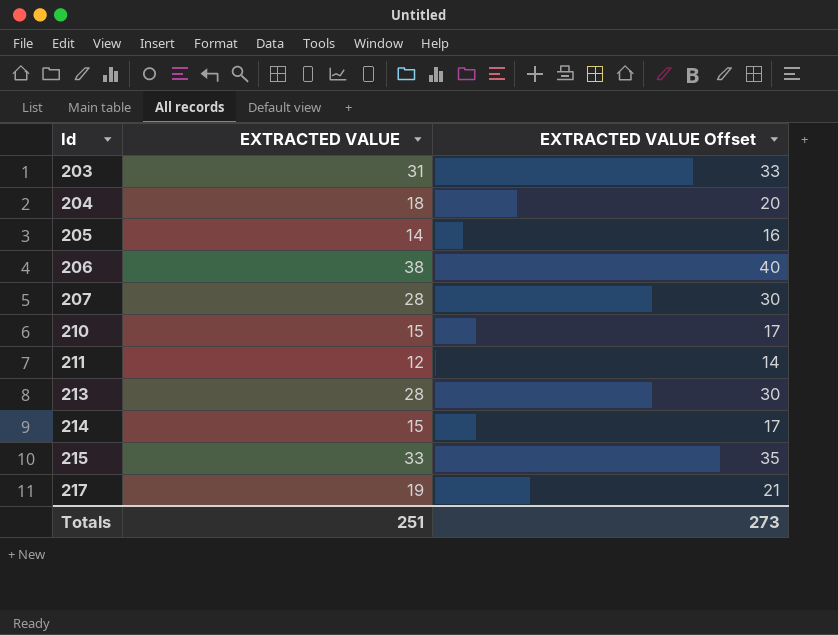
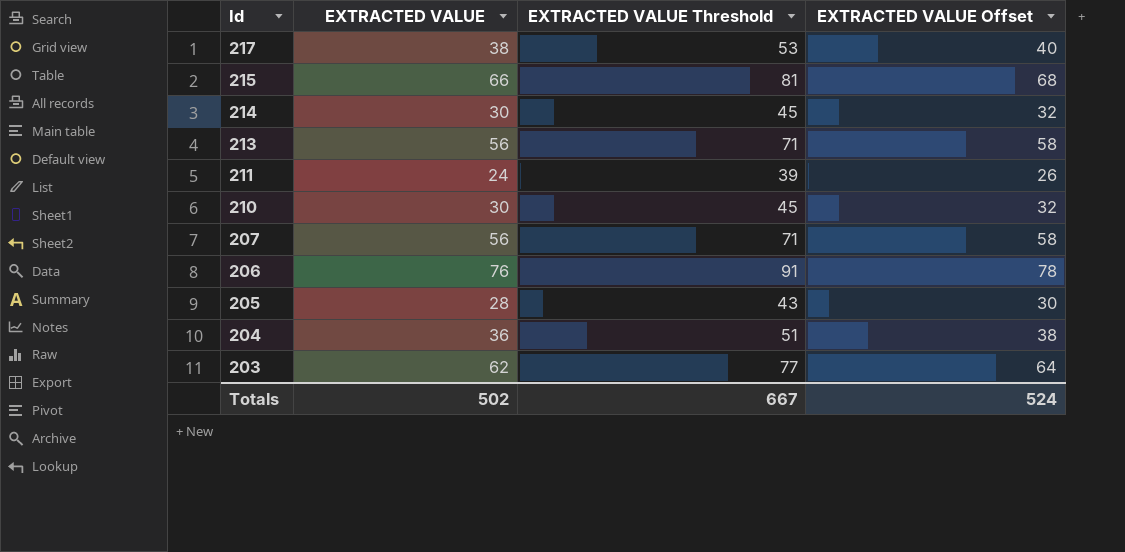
row order: Id ascending -> Id descending
column EXTRACTED VALUE Threshold | formula: none -> [EXTRACTED VALUE] + 15
217 | EXTRACTED VALUE: 19 -> 38
217 | EXTRACTED VALUE Offset: 21 -> 40
215 | EXTRACTED VALUE: 33 -> 66
215 | EXTRACTED VALUE Offset: 35 -> 68
214 | EXTRACTED VALUE: 15 -> 30
214 | EXTRACTED VALUE Offset: 17 -> 32
213 | EXTRACTED VALUE: 28 -> 56
213 | EXTRACTED VALUE Offset: 30 -> 58
211 | EXTRACTED VALUE: 12 -> 24
211 | EXTRACTED VALUE Offset: 14 -> 26
210 | EXTRACTED VALUE: 15 -> 30
210 | EXTRACTED VALUE Offset: 17 -> 32
207 | EXTRACTED VALUE: 28 -> 56
207 | EXTRACTED VALUE Offset: 30 -> 58
206 | EXTRACTED VALUE: 38 -> 76
206 | EXTRACTED VALUE Offset: 40 -> 78
205 | EXTRACTED VALUE: 14 -> 28
205 | EXTRACTED VALUE Offset: 16 -> 30
204 | EXTRACTED VALUE: 18 -> 36
204 | EXTRACTED VALUE Offset: 20 -> 38
203 | EXTRACTED VALUE: 31 -> 62
203 | EXTRACTED VALUE Offset: 33 -> 64
Totals | EXTRACTED VALUE: 251 -> 502
Totals | EXTRACTED VALUE Offset: 273 -> 524

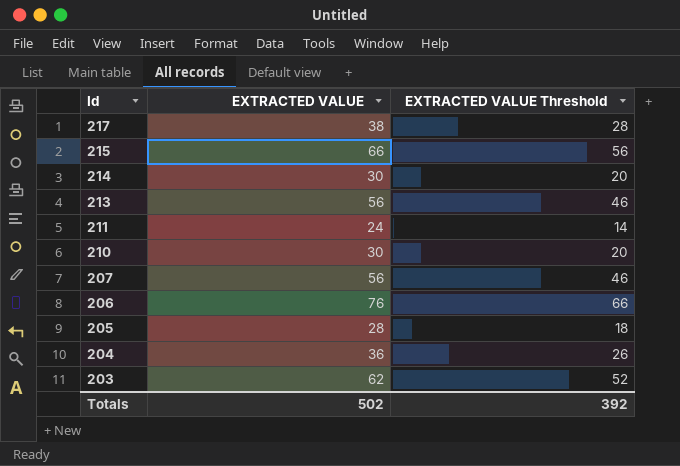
column EXTRACTED VALUE Offset | formula: [EXTRACTED VALUE] + 2 -> none
column EXTRACTED VALUE Threshold | formula: [EXTRACTED VALUE] + 15 -> [EXTRACTED VALUE] - 10
Totals | EXTRACTED VALUE Threshold: 667 -> 392

